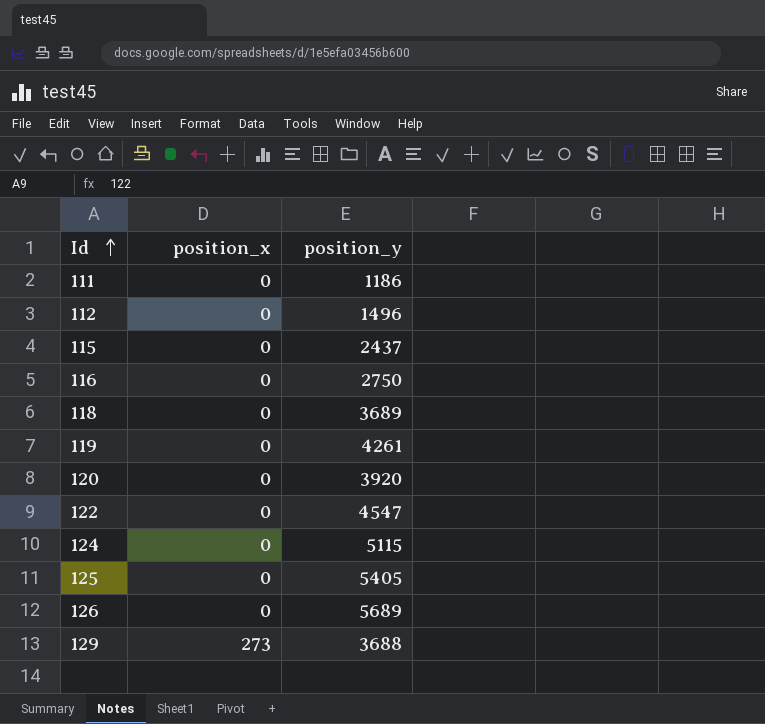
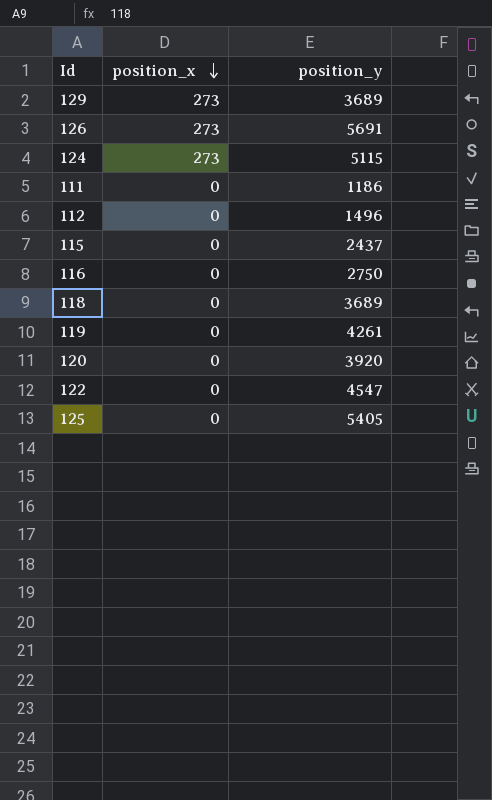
row order: Id ascending -> position_x descending
129 | position_y: 3688 -> 3689
126 | position_x: 0 -> 273
126 | position_y: 5689 -> 5691
124 | position_x: 0 -> 273

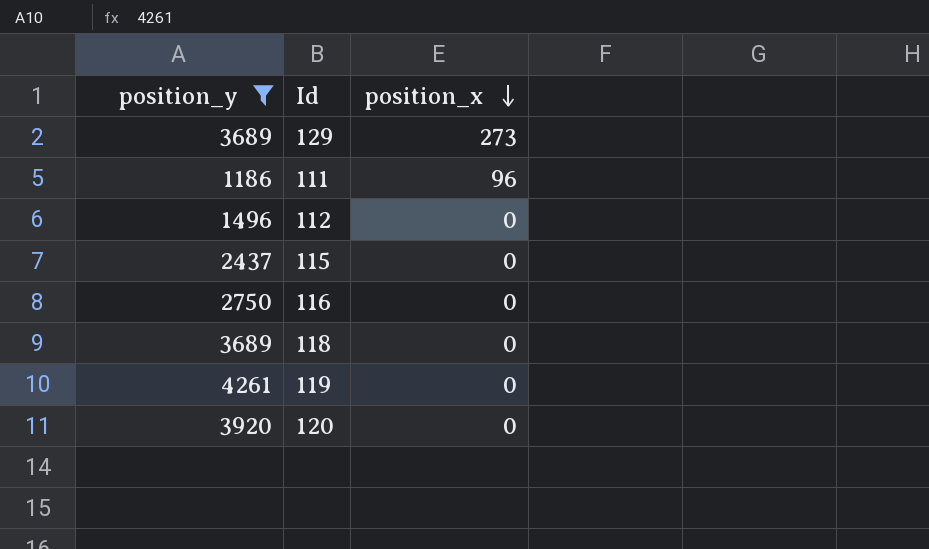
filter: none -> position_y <= 4261
column position_y | position: 3 -> 1
111 | position_x: 0 -> 96

